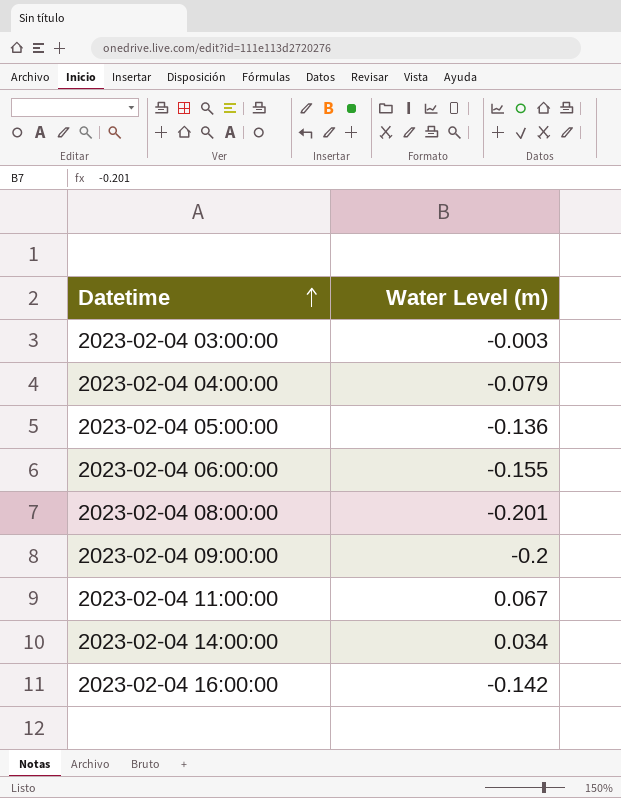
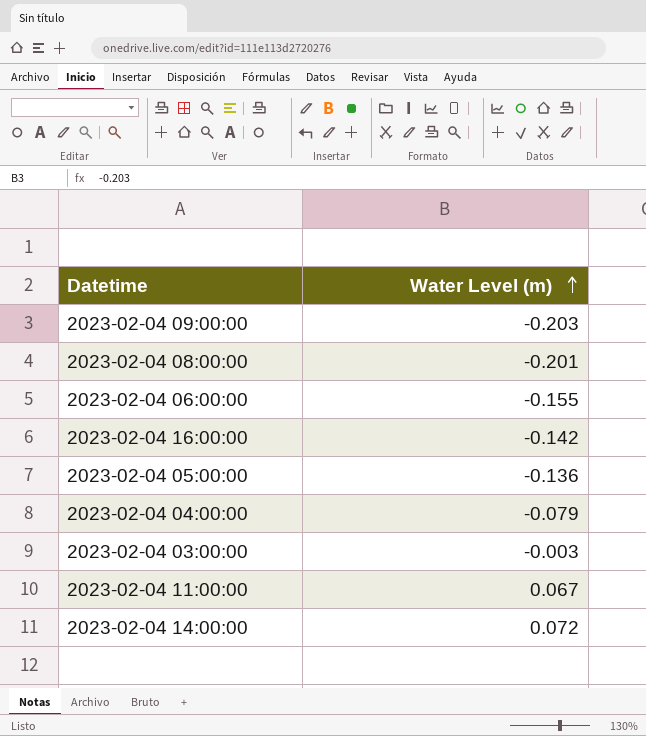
row order: Datetime ascending -> Water Level (m) ascending
2023-02-04 09:00:00 | Water Level (m): -0.2 -> -0.203
2023-02-04 14:00:00 | Water Level (m): 0.034 -> 0.072

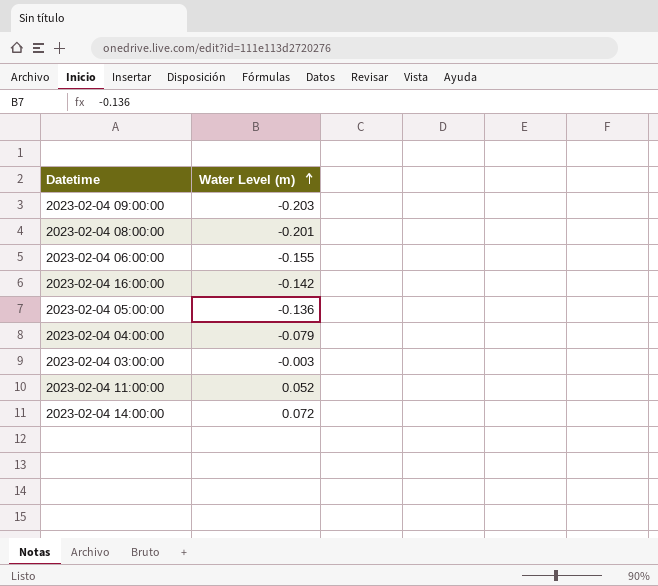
2023-02-04 11:00:00 | Water Level (m): 0.067 -> 0.052

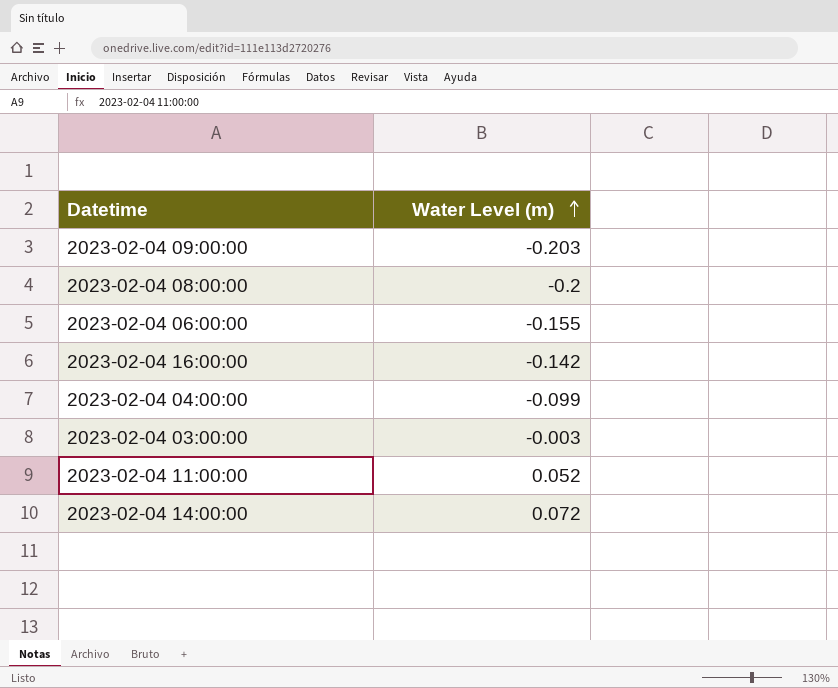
row 2023-02-04 05:00:00: -0.136 -> none
2023-02-04 08:00:00 | Water Level (m): -0.201 -> -0.2
2023-02-04 04:00:00 | Water Level (m): -0.079 -> -0.099

